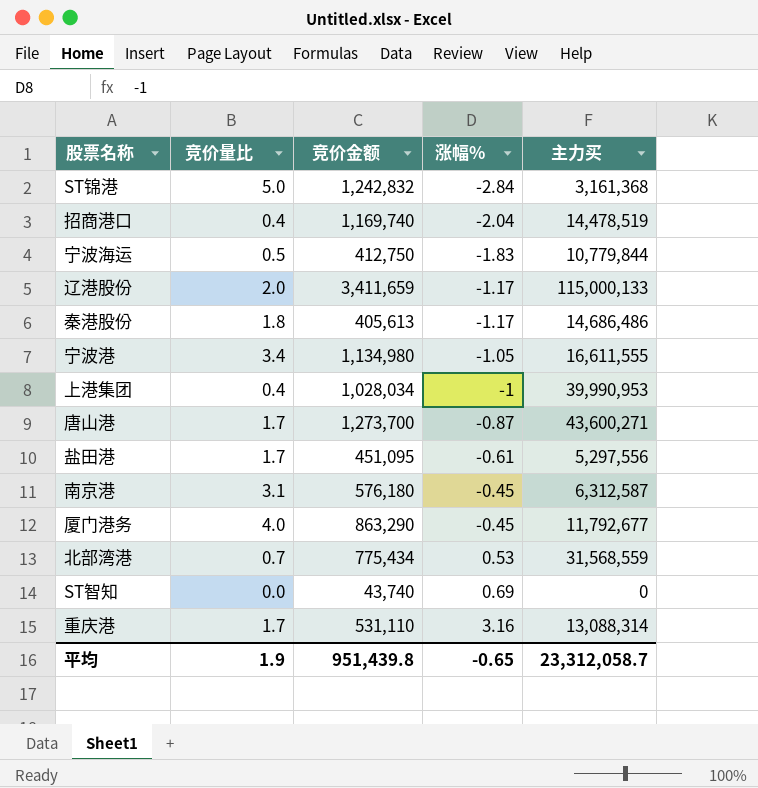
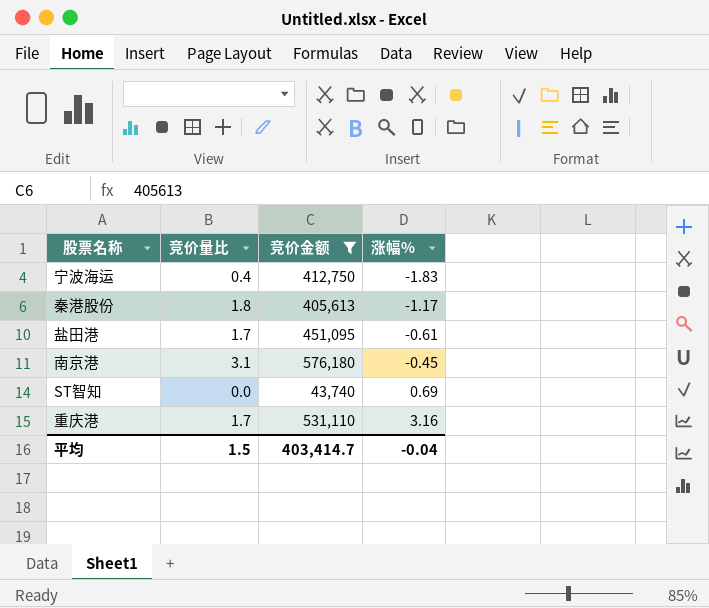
filter: none -> 竞价金额 <= 576,180
column 主力买 | position: 5 -> none
宁波海运 | 竞价量比: 0.5 -> 0.4
平均 | 竞价量比: 1.9 -> 1.5
平均 | 竞价金额: 951,439.8 -> 403,414.7
平均 | 涨幅%: -0.65 -> -0.04

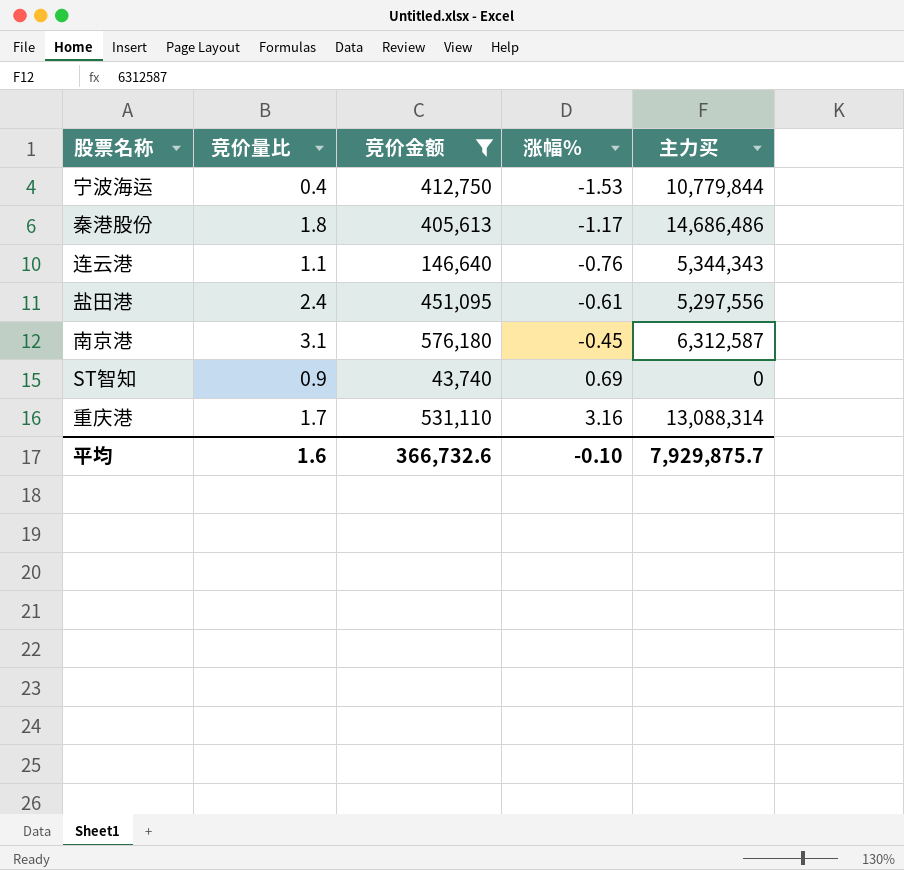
column 主力买 | position: none -> 5
宁波海运 | 涨幅%: -1.83 -> -1.53
row 连云港: none -> 1.1 | 146,640 | -0.76 | 5,344,343
盐田港 | 竞价量比: 1.7 -> 2.4
ST智知 | 竞价量比: 0.0 -> 0.9
平均 | 竞价量比: 1.5 -> 1.6
平均 | 竞价金额: 403,414.7 -> 366,732.6
平均 | 涨幅%: -0.04 -> -0.10

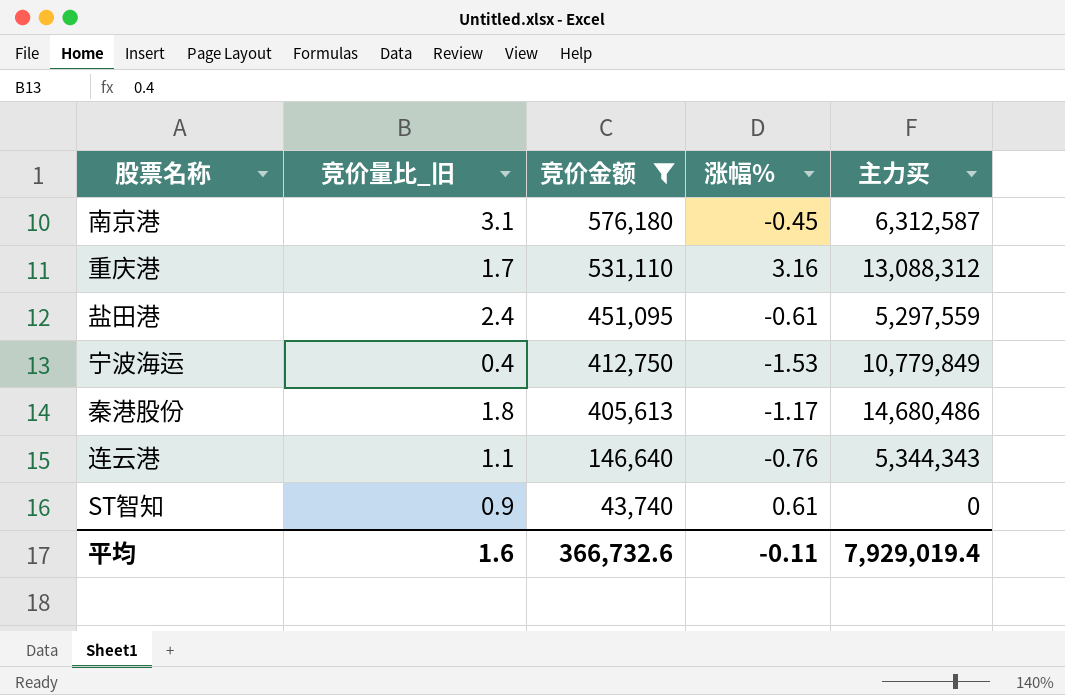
row order: 涨幅% ascending -> 竞价金额 descending
column name: 竞价量比 -> 竞价量比_旧
重庆港 | 主力买: 13,088,314 -> 13,088,312
盐田港 | 主力买: 5,297,556 -> 5,297,559
宁波海运 | 主力买: 10,779,844 -> 10,779,849
秦港股份 | 主力买: 14,686,486 -> 14,680,486
ST智知 | 涨幅%: 0.69 -> 0.61
平均 | 涨幅%: -0.10 -> -0.11
平均 | 主力买: 7,929,875.7 -> 7,929,019.4

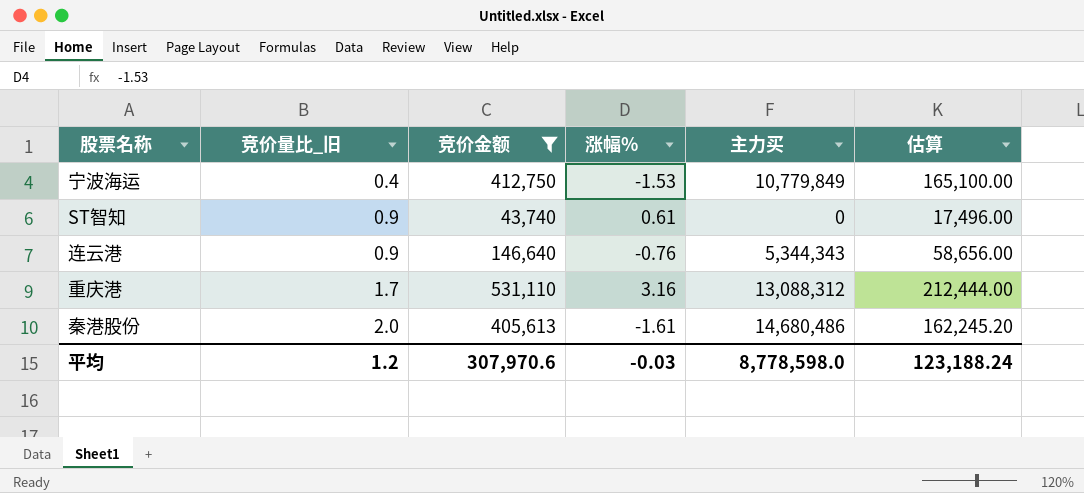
row order: 竞价金额 descending -> 竞价量比_旧 ascending
column 估算 | formula: none -> [竞价金额] * 0.4
row 南京港: 3.1 | 576,180 | -0.45 | 6,312,587 -> none
row 盐田港: 2.4 | 451,095 | -0.61 | 5,297,559 -> none
连云港 | 竞价量比_旧: 1.1 -> 0.9
秦港股份 | 竞价量比_旧: 1.8 -> 2.0
秦港股份 | 涨幅%: -1.17 -> -1.61
平均 | 竞价量比_旧: 1.6 -> 1.2
平均 | 竞价金额: 366,732.6 -> 307,970.6
平均 | 涨幅%: -0.11 -> -0.03
平均 | 主力买: 7,929,019.4 -> 8,778,598.0

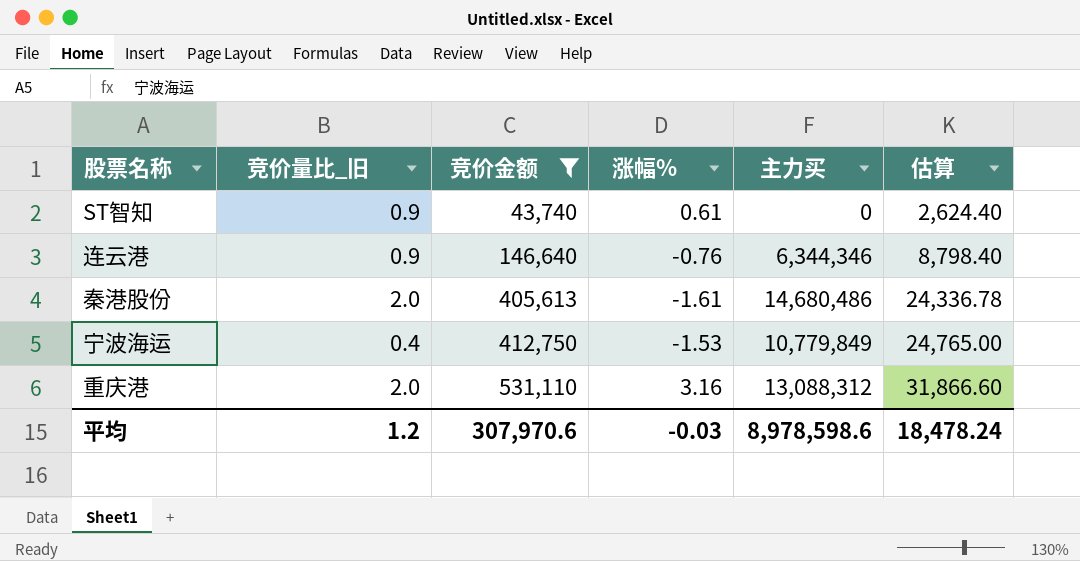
row order: 竞价量比_旧 ascending -> 竞价金额 ascending
column 估算 | formula: [竞价金额] * 0.4 -> [竞价金额] * 0.06
连云港 | 主力买: 5,344,343 -> 6,344,346
重庆港 | 竞价量比_旧: 1.7 -> 2.0
平均 | 主力买: 8,778,598.0 -> 8,978,598.6
平均 | 估算: 123,188.24 -> 18,478.24

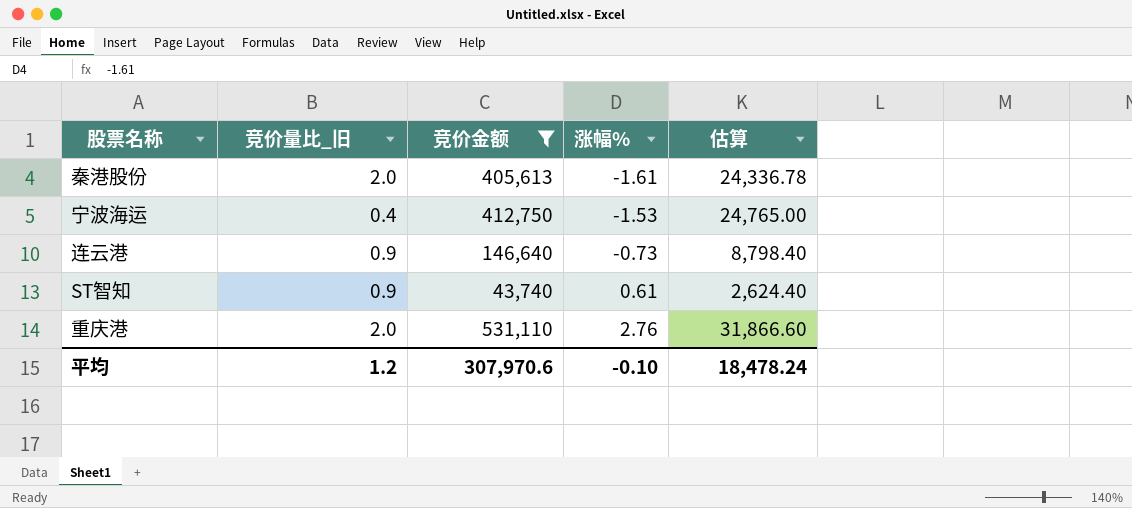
row order: 竞价金额 ascending -> 涨幅% ascending
column 主力买 | position: 5 -> none
连云港 | 涨幅%: -0.76 -> -0.73
重庆港 | 涨幅%: 3.16 -> 2.76
平均 | 涨幅%: -0.03 -> -0.10

